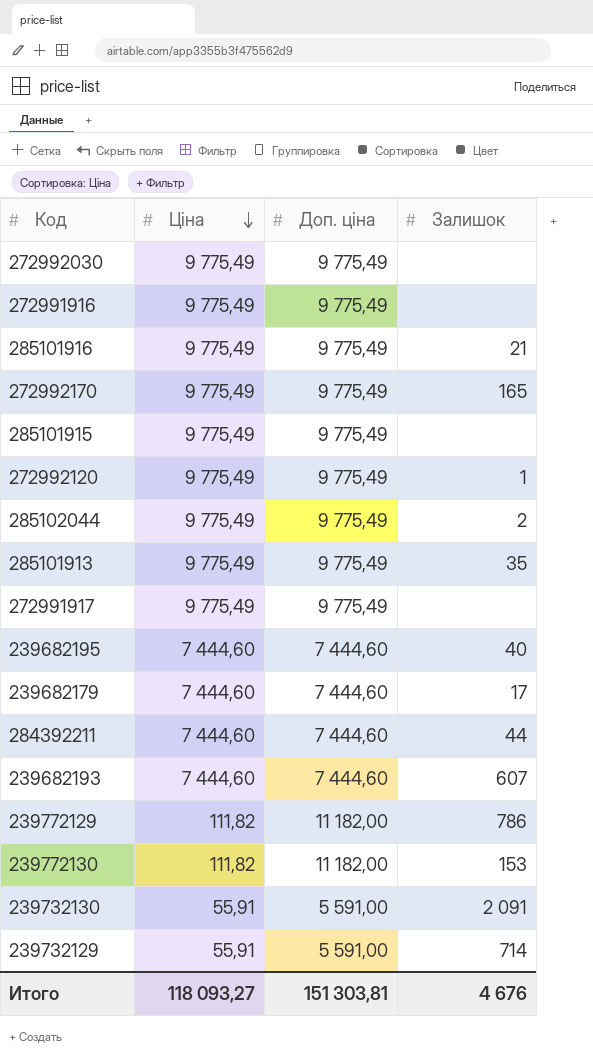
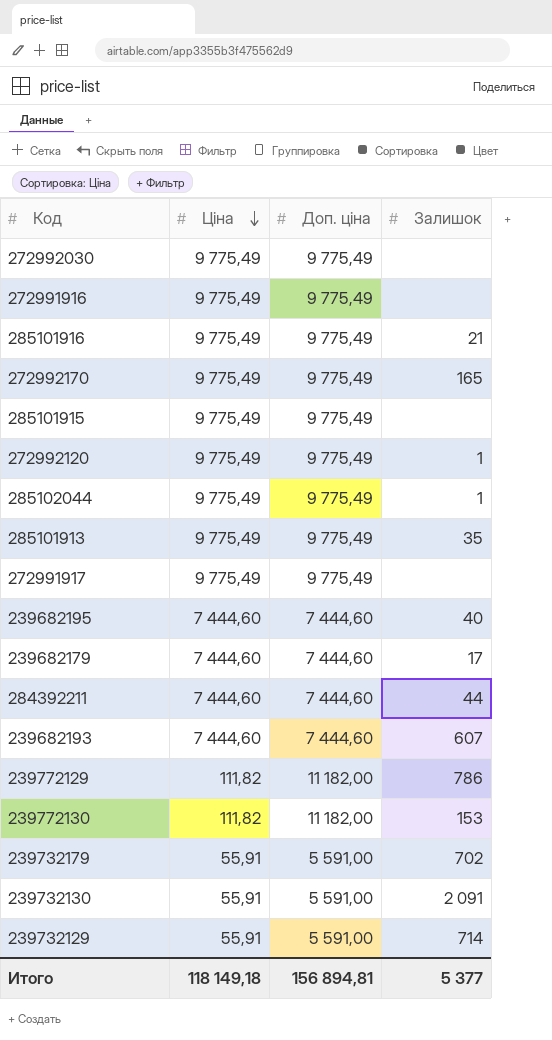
285102044 | Залишок: 2 -> 1
row 239732179: none -> 55,91 | 5 591,00 | 702
Итого | Ціна: 118 093,27 -> 118 149,18
Итого | Доп. ціна: 151 303,81 -> 156 894,81
Итого | Залишок: 4 676 -> 5 377

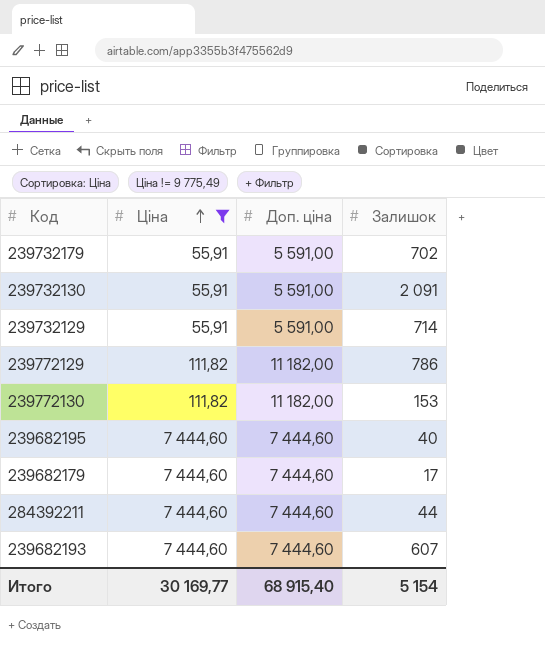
filter: none -> Ціна != 9 775,49
row order: Ціна descending -> Ціна ascending
Итого | Ціна: 118 149,18 -> 30 169,77
Итого | Доп. ціна: 156 894,81 -> 68 915,40
Итого | Залишок: 5 377 -> 5 154

